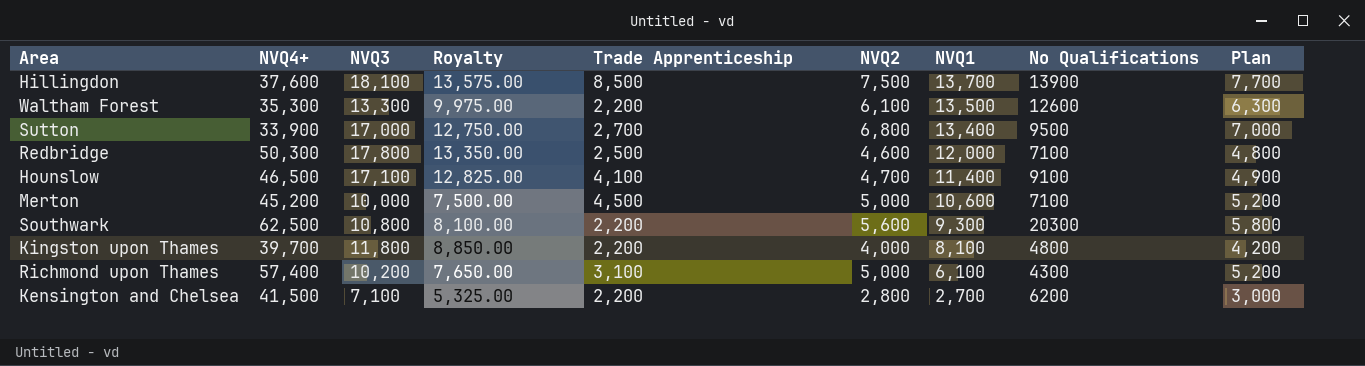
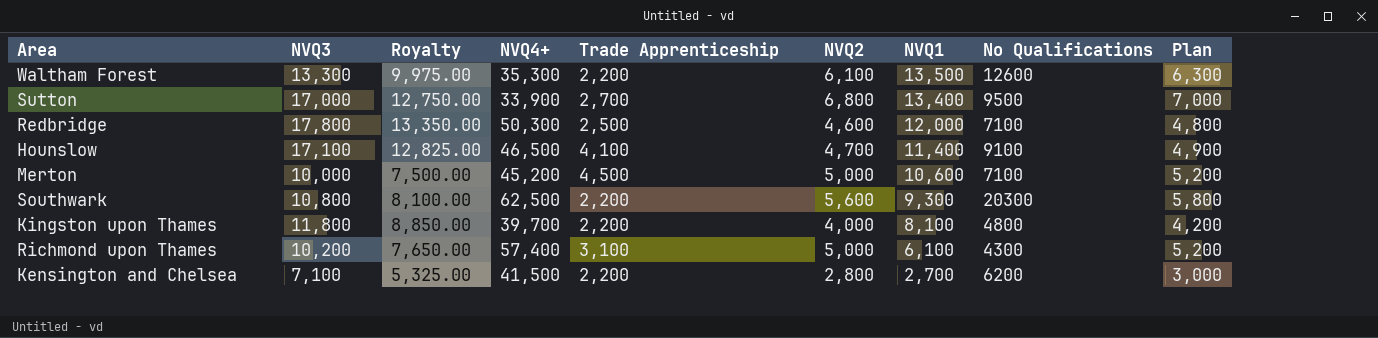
column NVQ4+ | position: 2 -> 4
row Hillingdon: 37,600 | 18,100 | 13,575.00 | 8,500 | 7,500 | 13,700 | 13900 | 7,700 -> none

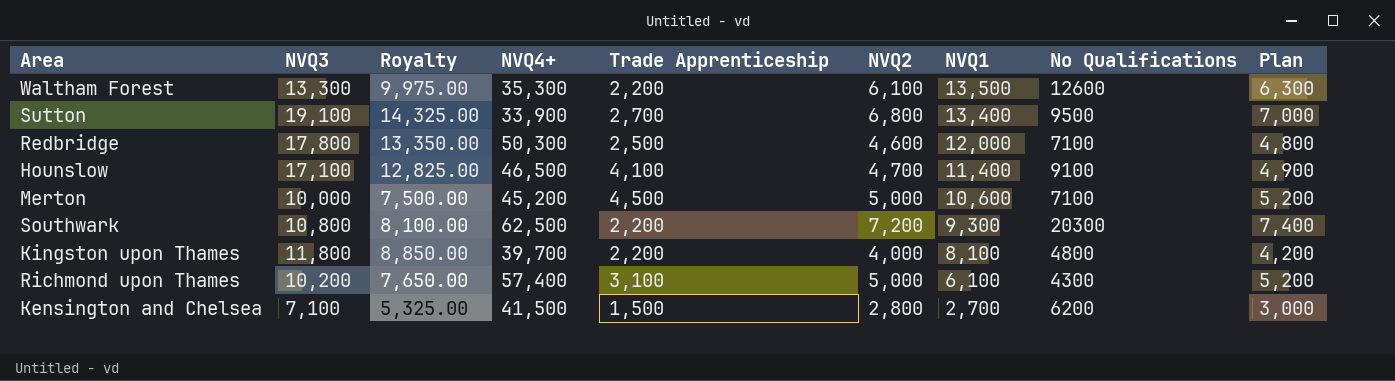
Sutton | NVQ3: 17,000 -> 19,100
Sutton | Royalty: 12,750.00 -> 14,325.00
Southwark | NVQ2: 5,600 -> 7,200
Southwark | Plan: 5,800 -> 7,400
Kensington and Chelsea | Trade Apprenticeship: 2,200 -> 1,500

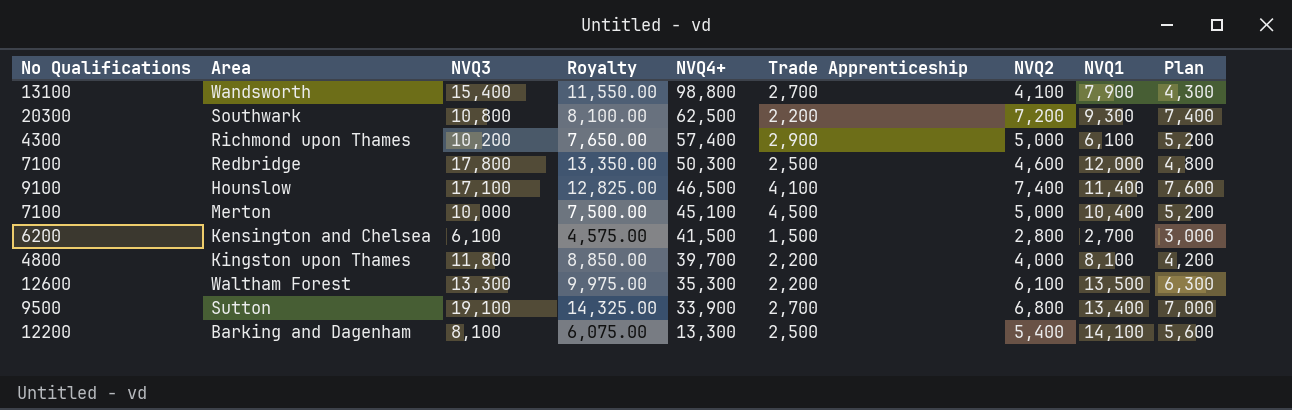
row order: NVQ1 descending -> NVQ4+ descending
column No Qualifications | position: 8 -> 1
row Wandsworth: none -> 13100 | 15,400 | 11,550.00 | 98,800 | 2,700 | 4,100 | 7,900 | 4,300
Richmond upon Thames | Trade Apprenticeship: 3,100 -> 2,900
Hounslow | NVQ2: 4,700 -> 7,400
Hounslow | Plan: 4,900 -> 7,600
Merton | NVQ4+: 45,200 -> 45,100
Merton | NVQ1: 10,600 -> 10,400
Kensington and Chelsea | NVQ3: 7,100 -> 6,100
Kensington and Chelsea | Royalty: 5,325.00 -> 4,575.00
row Barking and Dagenham: none -> 12200 | 8,100 | 6,075.00 | 13,300 | 2,500 | 5,400 | 14,100 | 5,600

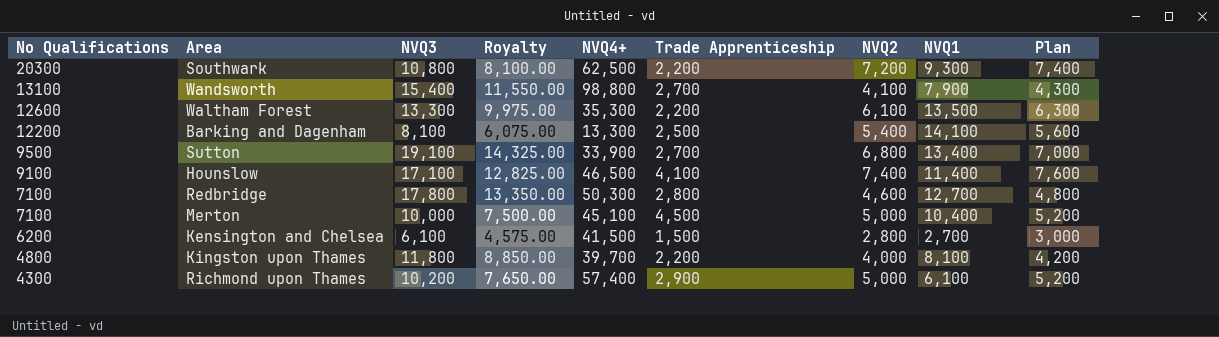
row order: NVQ4+ descending -> No Qualifications descending
Redbridge | Trade Apprenticeship: 2,500 -> 2,800
Redbridge | NVQ1: 12,000 -> 12,700

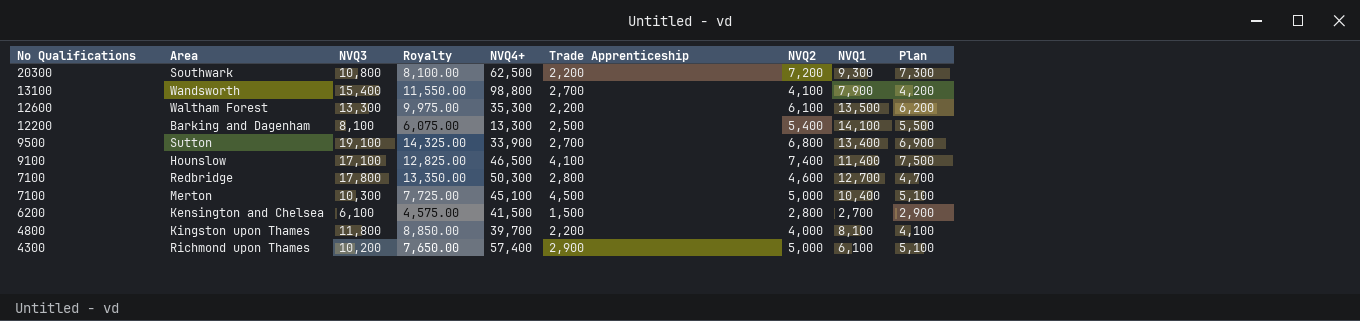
column Plan | formula: [NVQ2] + 200 -> [NVQ2] + 100
Merton | NVQ3: 10,000 -> 10,300
Merton | Royalty: 7,500.00 -> 7,725.00

